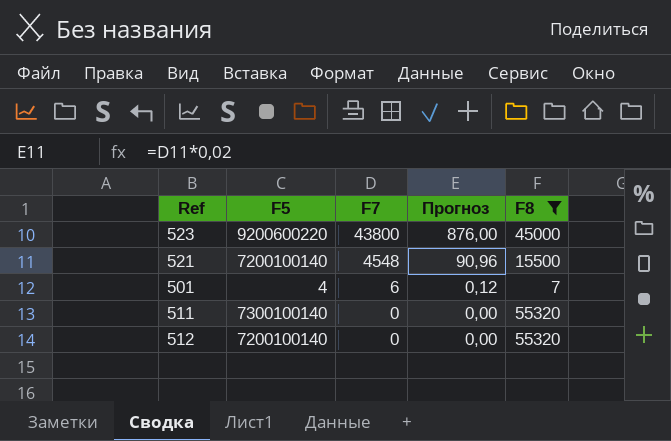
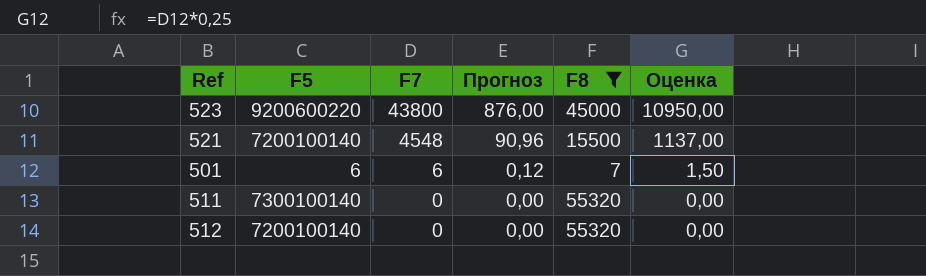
column Оценка | formula: none -> [F7] * 0,25
501 | F5: 4 -> 6

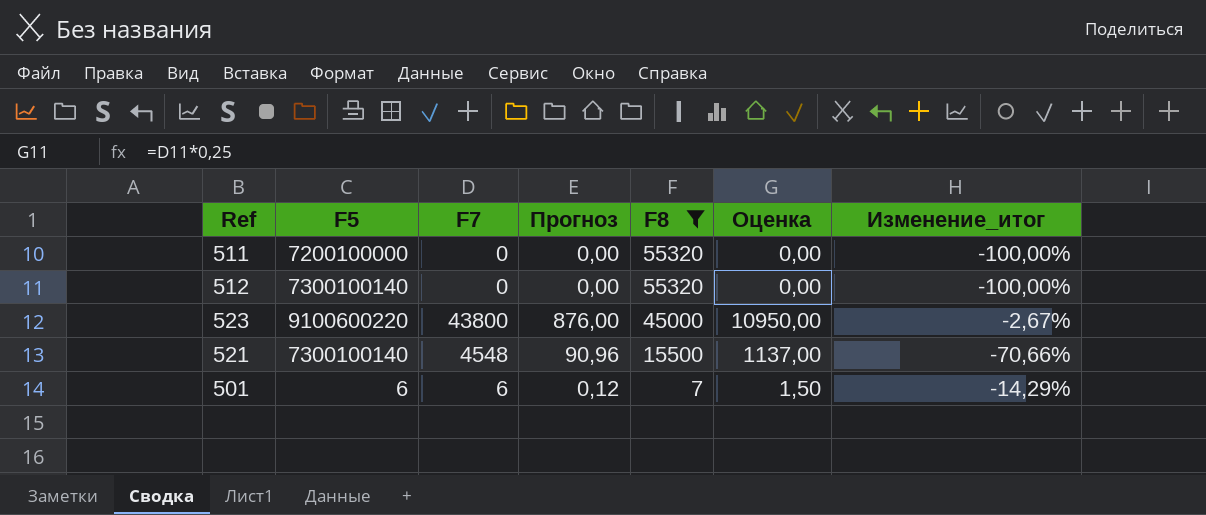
row order: F7 descending -> F8 descending
column Изменение_итог | formula: none -> ([F7] - [F8]) / [F8]
511 | F5: 7300100140 -> 7200100000
512 | F5: 7200100140 -> 7300100140
523 | F5: 9200600220 -> 9100600220
521 | F5: 7200100140 -> 7300100140

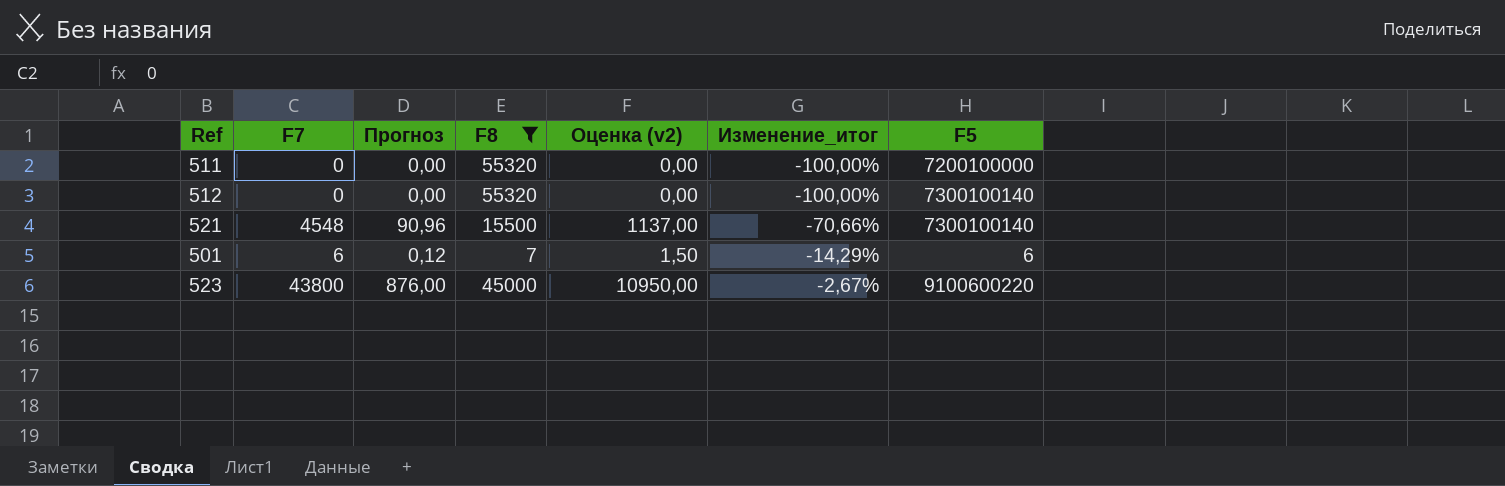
row order: F8 descending -> Изменение_итог ascending
column name: Оценка -> Оценка (v2)
column F5 | position: 2 -> 7

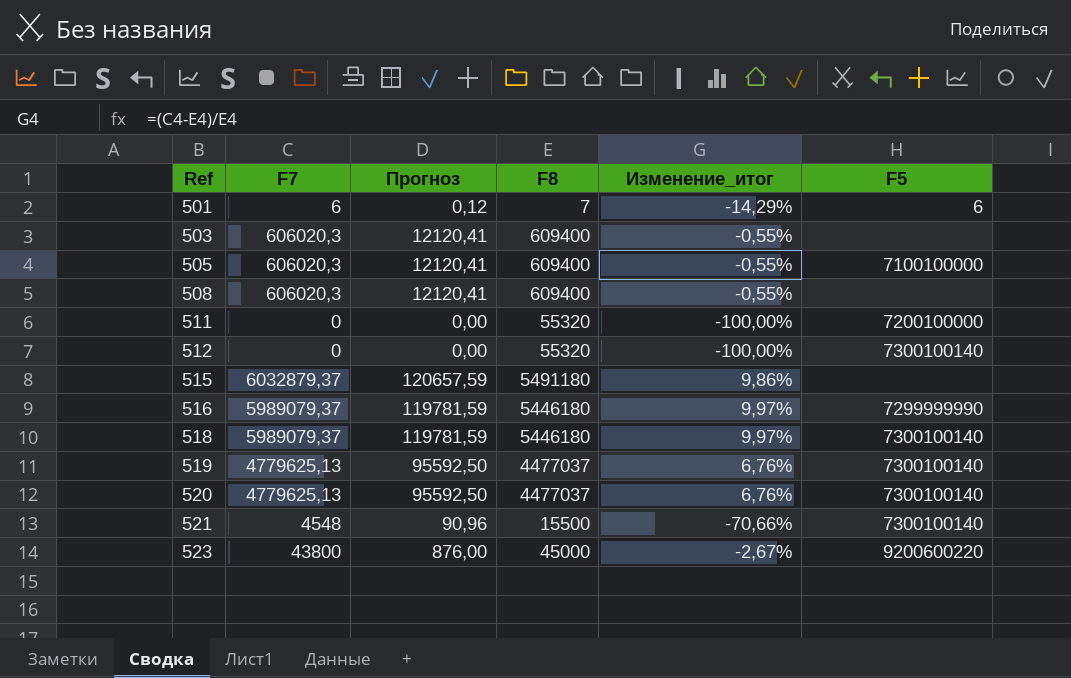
filter: F8 <= 55320 -> none
row order: Изменение_итог ascending -> Ref ascending
column Оценка (v2) | formula: [F7] * 0,25 -> none
523 | F5: 9100600220 -> 9200600220

